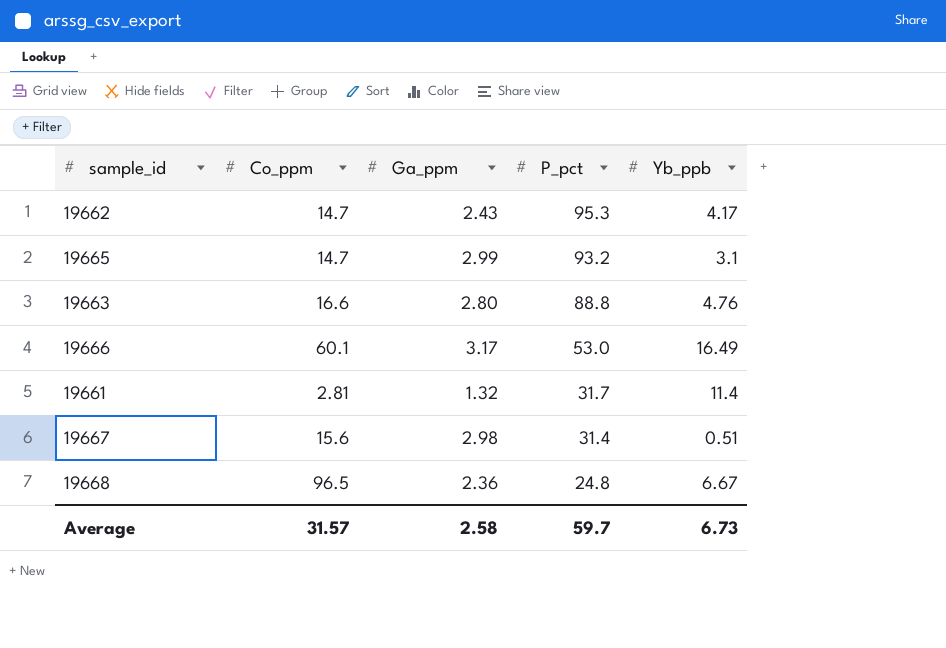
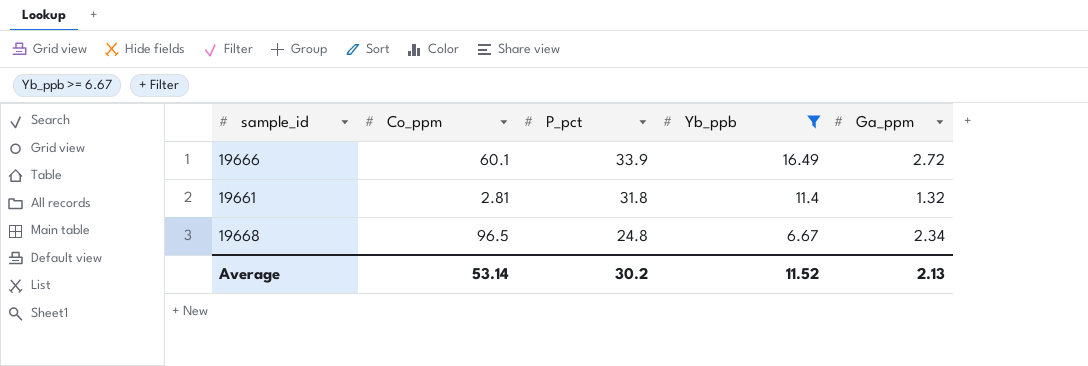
filter: none -> Yb_ppb >= 6.67
column Ga_ppm | position: 3 -> 5
19666 | P_pct: 53.0 -> 33.9
19666 | Ga_ppm: 3.17 -> 2.72
19661 | P_pct: 31.7 -> 31.8
19668 | Ga_ppm: 2.36 -> 2.34
Average | Co_ppm: 31.57 -> 53.14
Average | P_pct: 59.7 -> 30.2
Average | Yb_ppb: 6.73 -> 11.52
Average | Ga_ppm: 2.58 -> 2.13

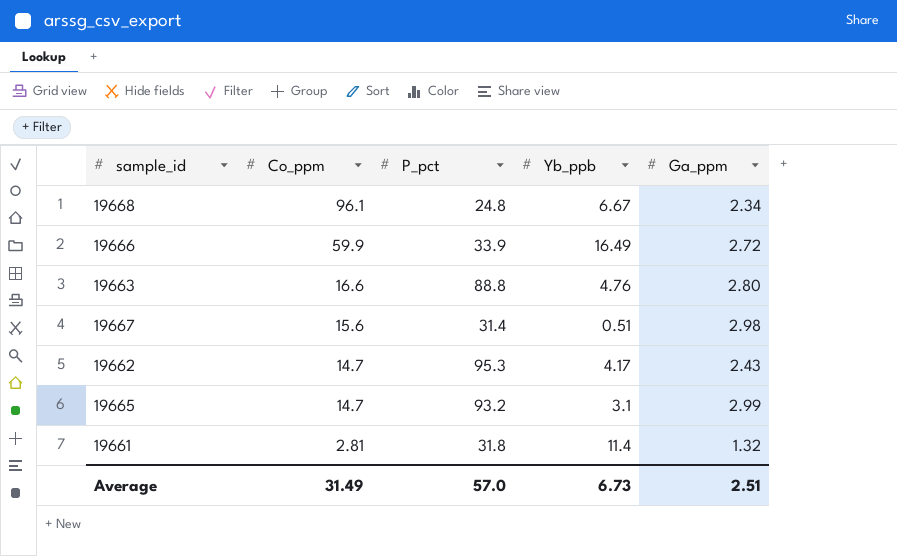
filter: Yb_ppb >= 6.67 -> none
row order: P_pct descending -> Co_ppm descending
19668 | Co_ppm: 96.5 -> 96.1
19666 | Co_ppm: 60.1 -> 59.9
Average | Co_ppm: 53.14 -> 31.49
Average | P_pct: 30.2 -> 57.0
Average | Yb_ppb: 11.52 -> 6.73
Average | Ga_ppm: 2.13 -> 2.51

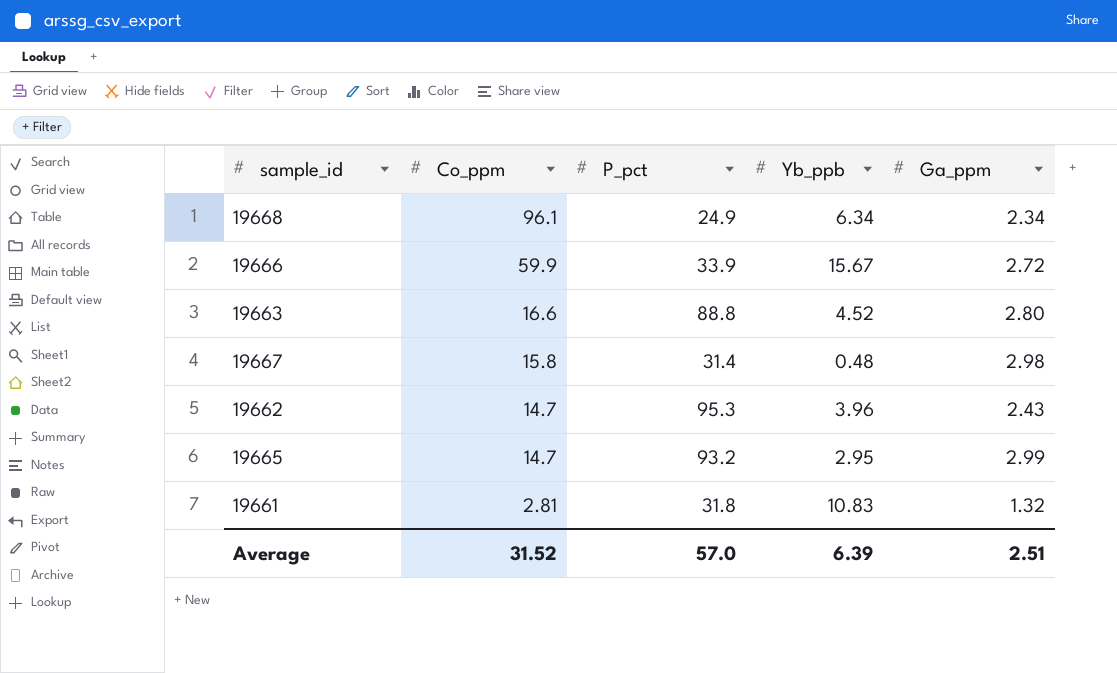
19668 | P_pct: 24.8 -> 24.9
19668 | Yb_ppb: 6.67 -> 6.34
19666 | Yb_ppb: 16.49 -> 15.67
19663 | Yb_ppb: 4.76 -> 4.52
19667 | Co_ppm: 15.6 -> 15.8
19667 | Yb_ppb: 0.51 -> 0.48
19662 | Yb_ppb: 4.17 -> 3.96
19665 | Yb_ppb: 3.1 -> 2.95
19661 | Yb_ppb: 11.4 -> 10.83
Average | Co_ppm: 31.49 -> 31.52
Average | Yb_ppb: 6.73 -> 6.39

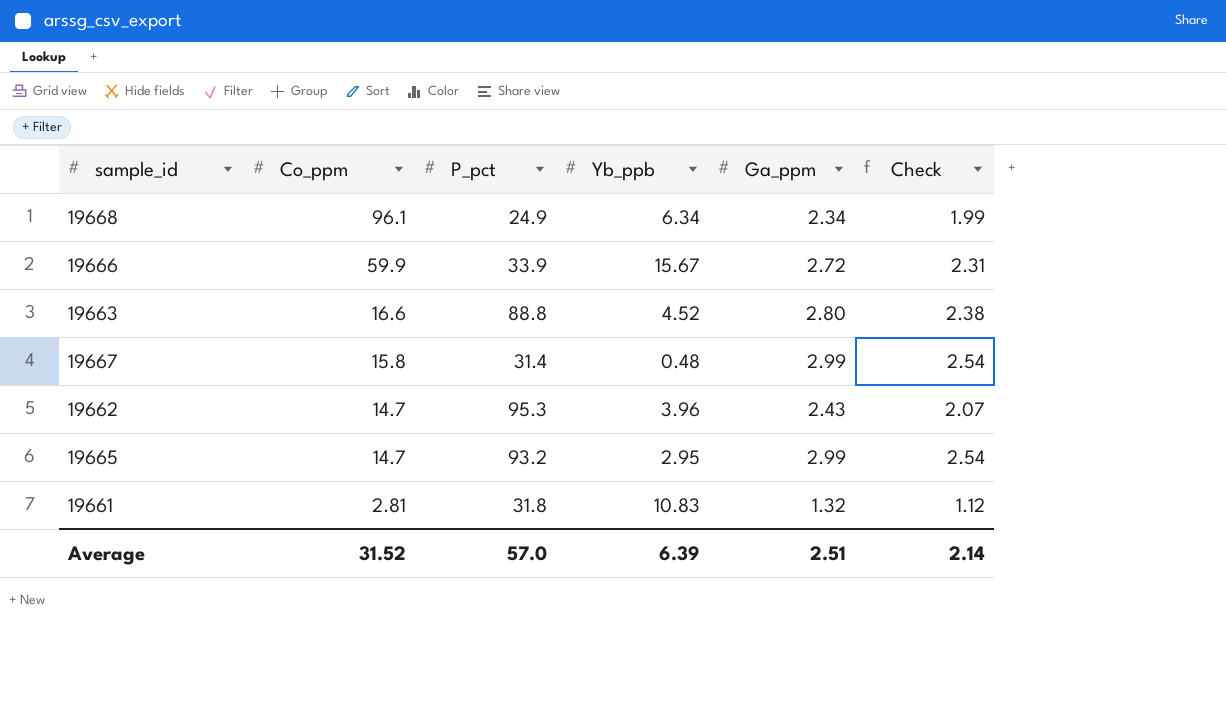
column Check | formula: none -> [Ga_ppm] * 0.85
19667 | Ga_ppm: 2.98 -> 2.99

